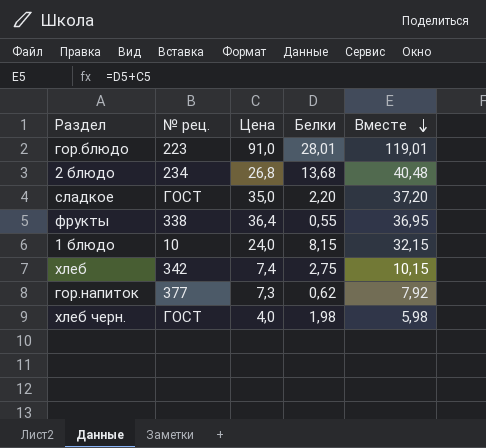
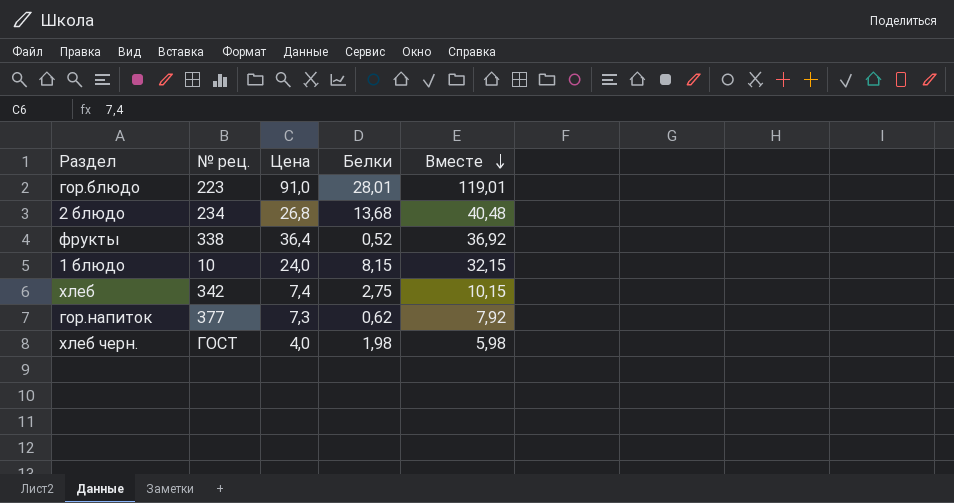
row сладкое: ГОСТ | 35,0 | 2,20 | 37,20 -> none
фрукты | Белки: 0,55 -> 0,52
фрукты | Вместе: 36,95 -> 36,92

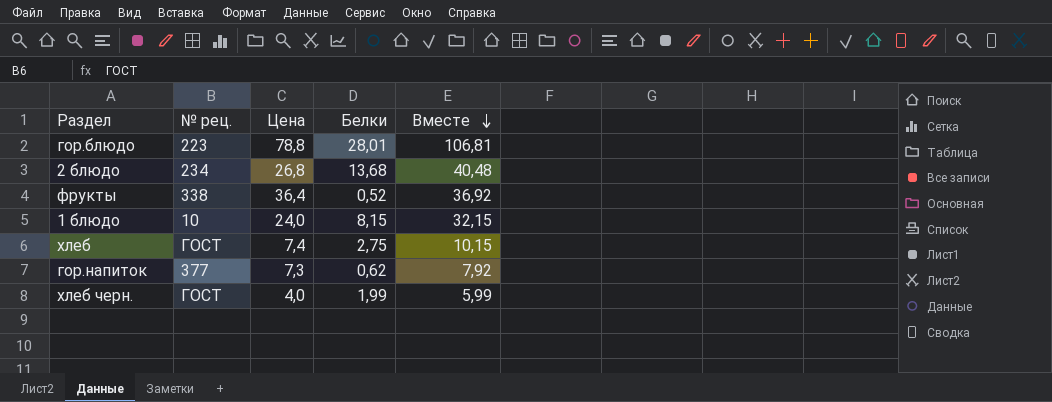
гор.блюдо | Цена: 91,0 -> 78,8
гор.блюдо | Вместе: 119,01 -> 106,81
хлеб | № рец.: 342 -> ГОСТ
хлеб черн. | Белки: 1,98 -> 1,99
хлеб черн. | Вместе: 5,98 -> 5,99

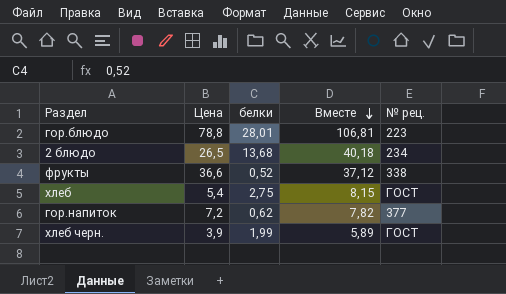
column name: Белки -> белки
column № рец. | position: 2 -> 5
row 1 блюдо: 10 | 24,0 | 8,15 | 32,15 -> none
2 блюдо | Цена: 26,8 -> 26,5
2 блюдо | Вместе: 40,48 -> 40,18
фрукты | Цена: 36,4 -> 36,6
фрукты | Вместе: 36,92 -> 37,12
хлеб | Цена: 7,4 -> 5,4
хлеб | Вместе: 10,15 -> 8,15
гор.напиток | Цена: 7,3 -> 7,2
гор.напиток | Вместе: 7,92 -> 7,82
хлеб черн. | Цена: 4,0 -> 3,9
хлеб черн. | Вместе: 5,99 -> 5,89

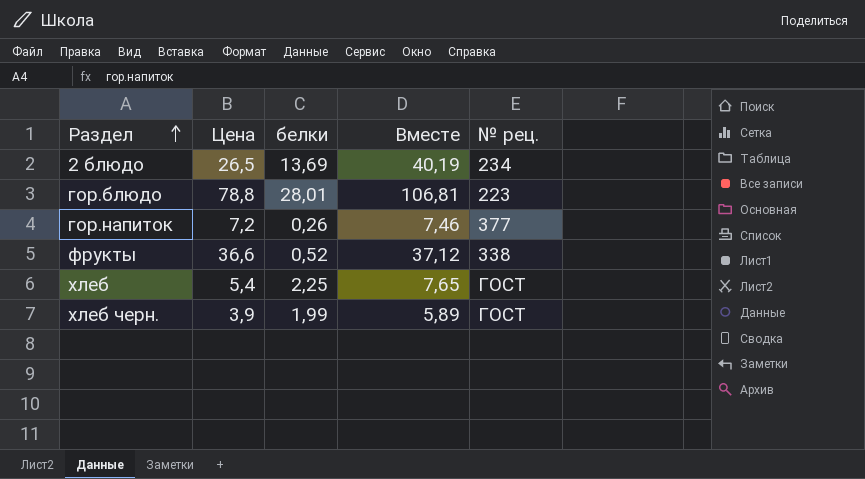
row order: Вместе descending -> Раздел ascending
2 блюдо | белки: 13,68 -> 13,69
2 блюдо | Вместе: 40,18 -> 40,19
гор.напиток | белки: 0,62 -> 0,26
гор.напиток | Вместе: 7,82 -> 7,46
хлеб | белки: 2,75 -> 2,25
хлеб | Вместе: 8,15 -> 7,65

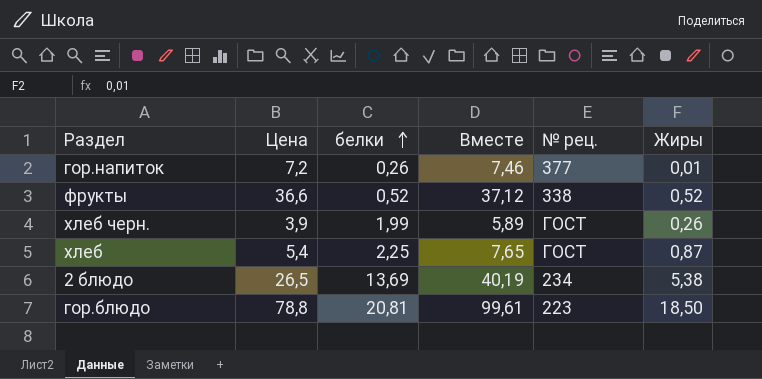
row order: Раздел ascending -> белки ascending
column Жиры | position: none -> 6
гор.блюдо | белки: 28,01 -> 20,81
гор.блюдо | Вместе: 106,81 -> 99,61

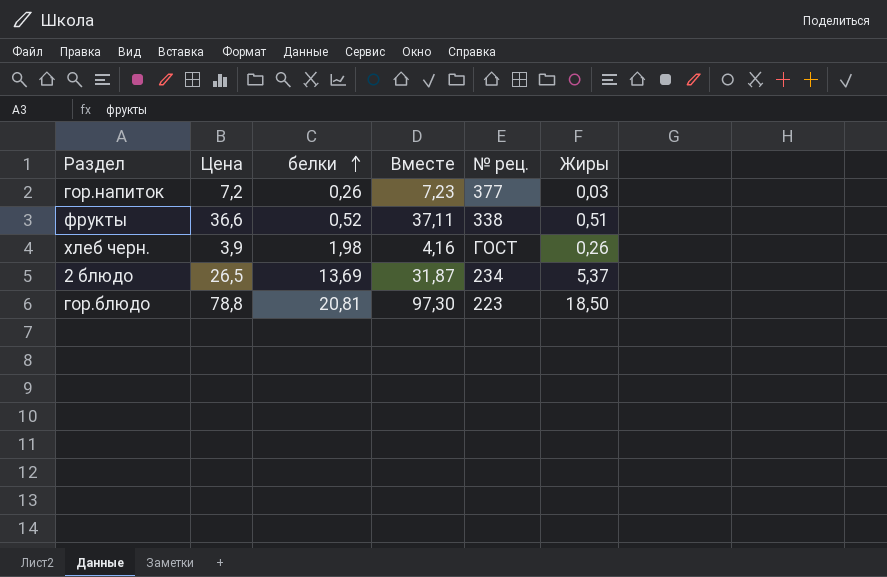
column Вместе | formula: [Цена] + [белки] -> [Цена] + [Жиры]
row хлеб: 5,4 | 2,25 | 7,65 | ГОСТ | 0,87 -> none
гор.напиток | Жиры: 0,01 -> 0,03
фрукты | Жиры: 0,52 -> 0,51
хлеб черн. | белки: 1,99 -> 1,98
2 блюдо | Жиры: 5,38 -> 5,37

